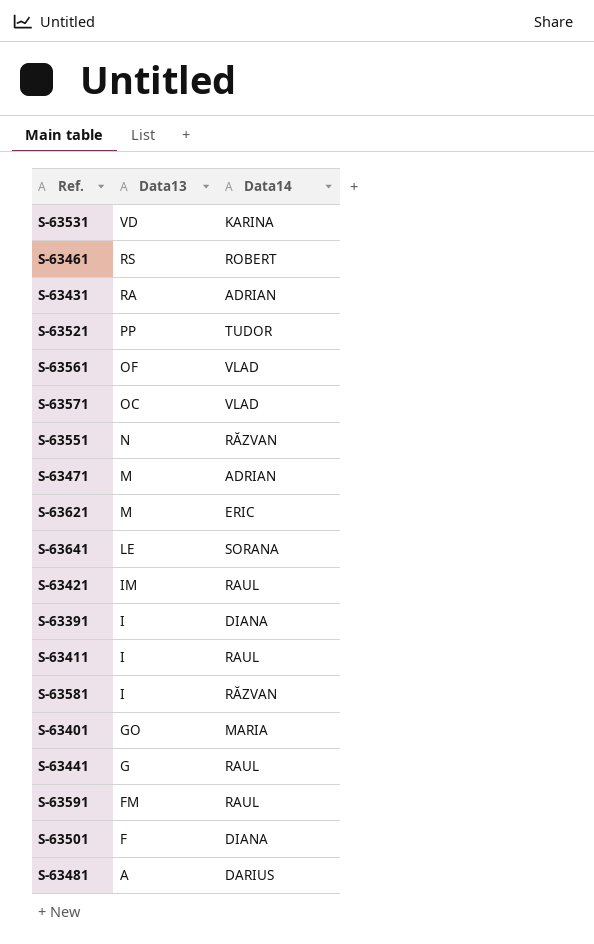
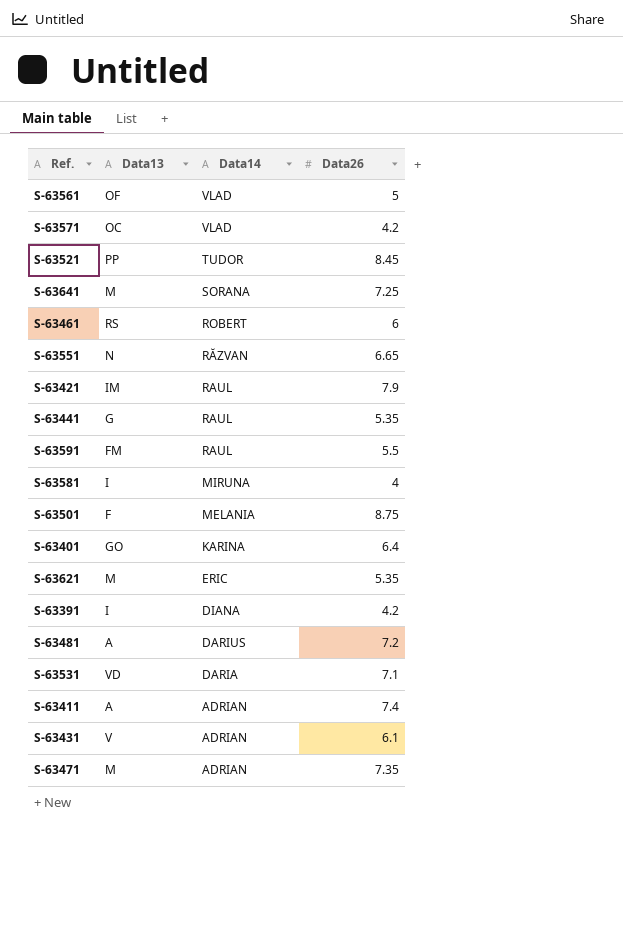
row order: Data13 descending -> Data14 descending
column Data26 | position: none -> 4
S-63641 | Data13: LE -> M
S-63581 | Data14: RĂZVAN -> MIRUNA
S-63501 | Data14: DIANA -> MELANIA
S-63401 | Data14: MARIA -> KARINA
S-63531 | Data14: KARINA -> DARIA
S-63411 | Data13: I -> A
S-63411 | Data14: RAUL -> ADRIAN
S-63431 | Data13: RA -> V

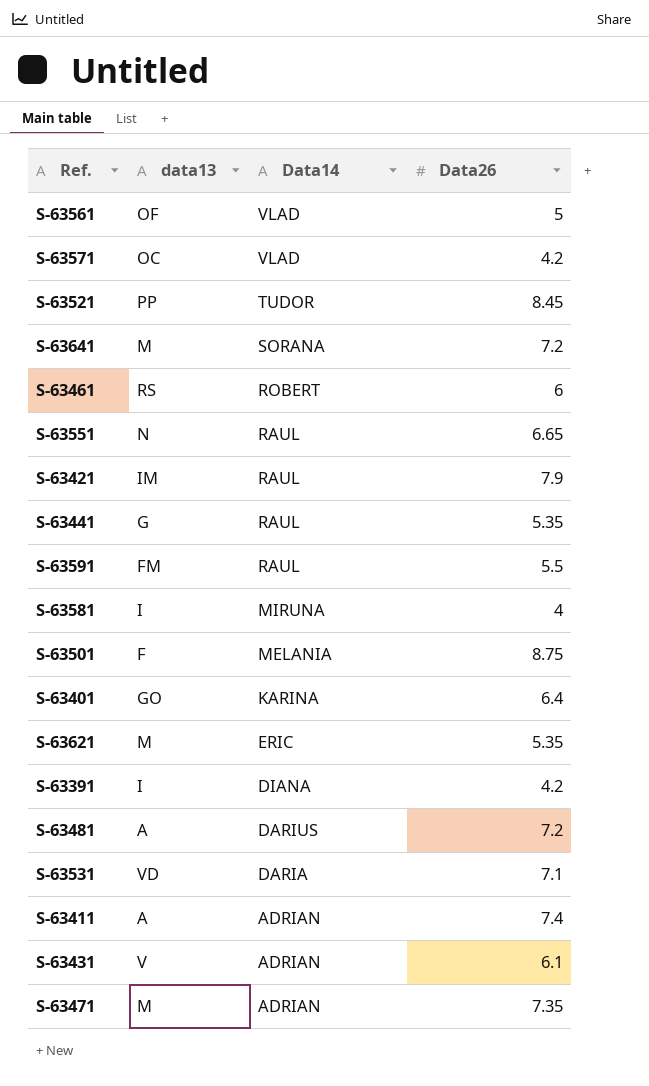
column name: Data13 -> data13
S-63641 | Data26: 7.25 -> 7.2
S-63551 | Data14: RĂZVAN -> RAUL

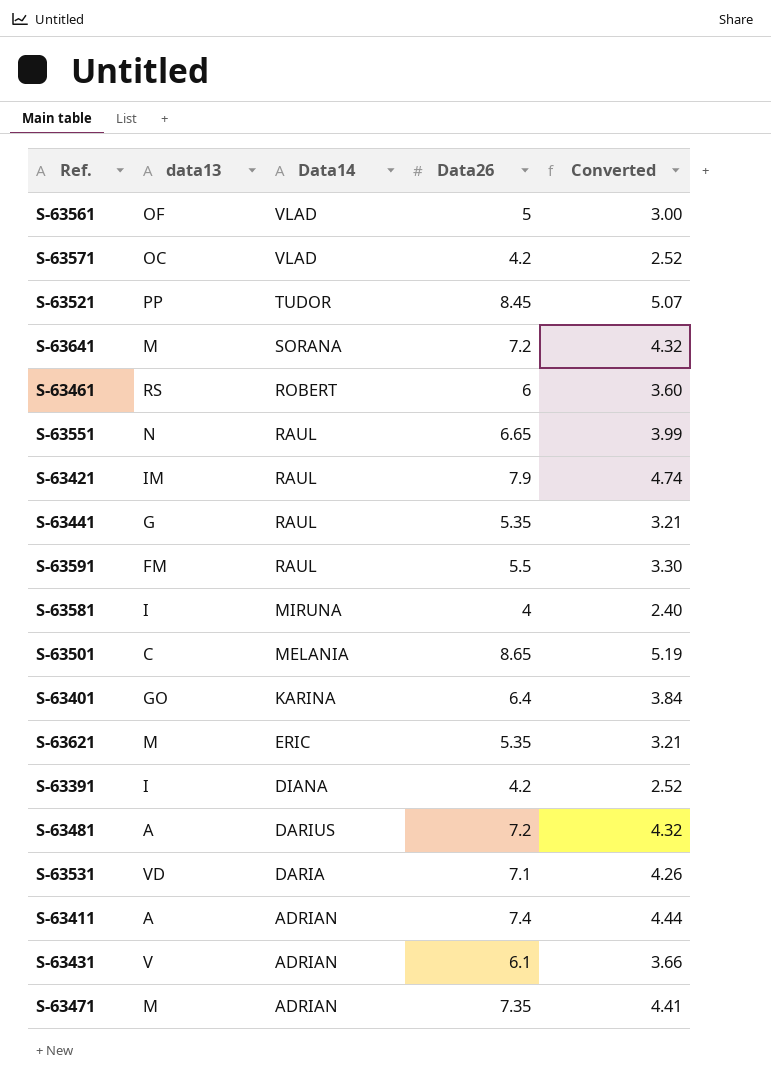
column Converted | formula: none -> [Data26] * 0.6
S-63501 | data13: F -> C
S-63501 | Data26: 8.75 -> 8.65

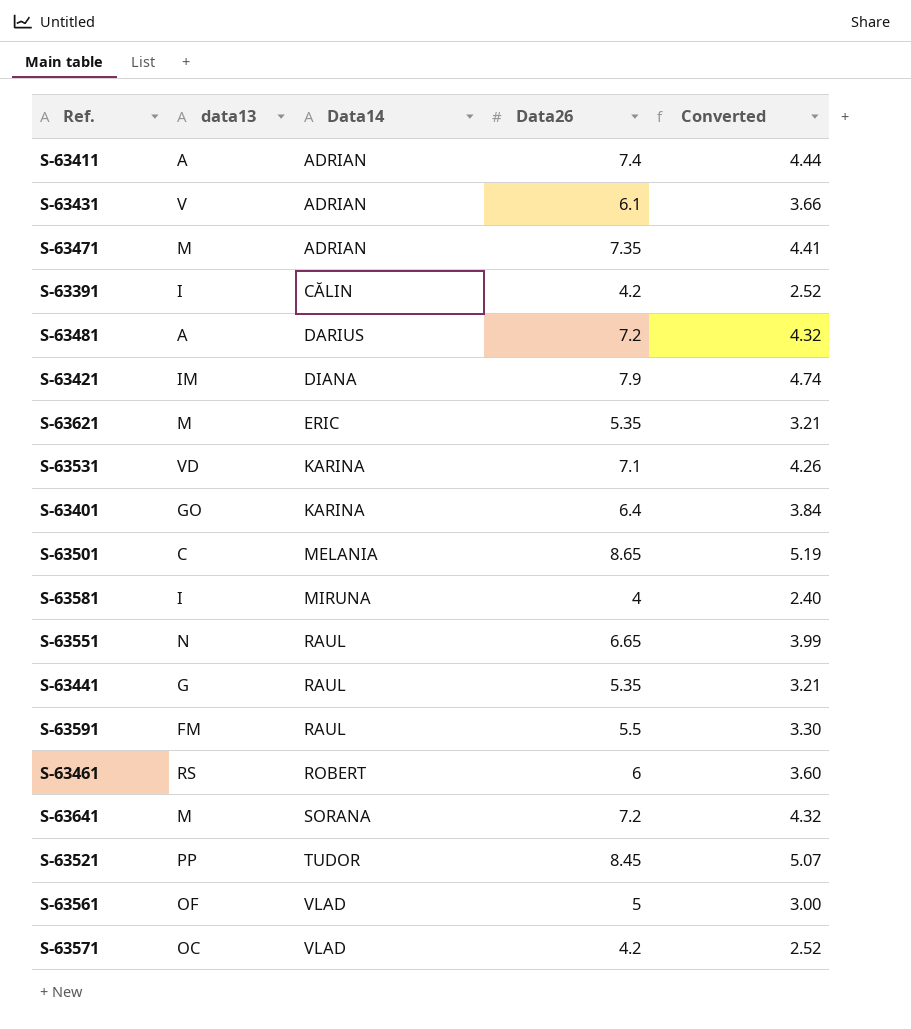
row order: Data14 descending -> Data14 ascending
S-63391 | Data14: DIANA -> CĂLIN
S-63421 | Data14: RAUL -> DIANA
S-63531 | Data14: DARIA -> KARINA

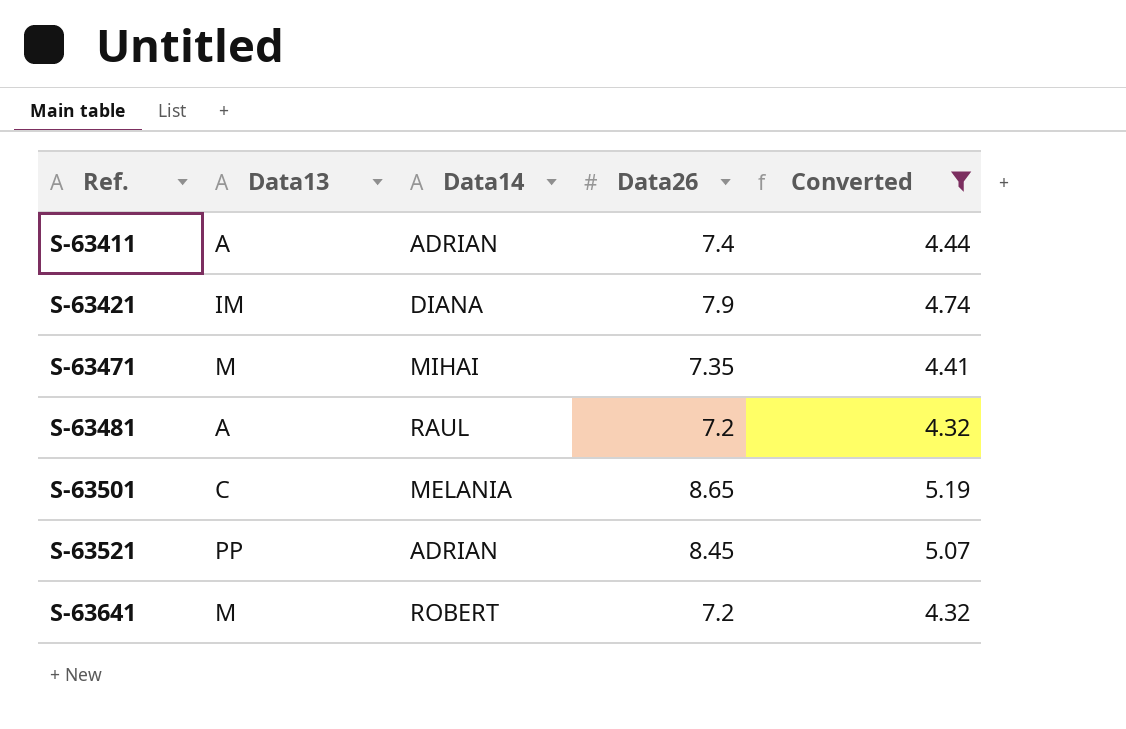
filter: none -> Converted >= 4.32
row order: Data14 ascending -> Ref. ascending
column name: data13 -> Data13
S-63471 | Data14: ADRIAN -> MIHAI
S-63481 | Data14: DARIUS -> RAUL
S-63521 | Data14: TUDOR -> ADRIAN
S-63641 | Data14: SORANA -> ROBERT

